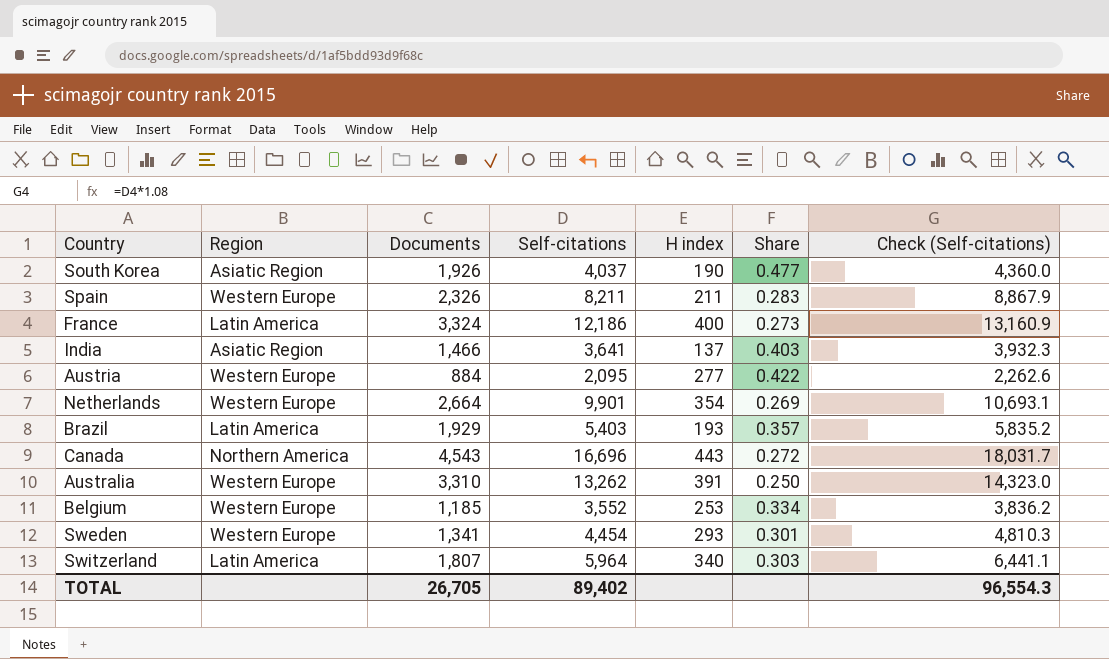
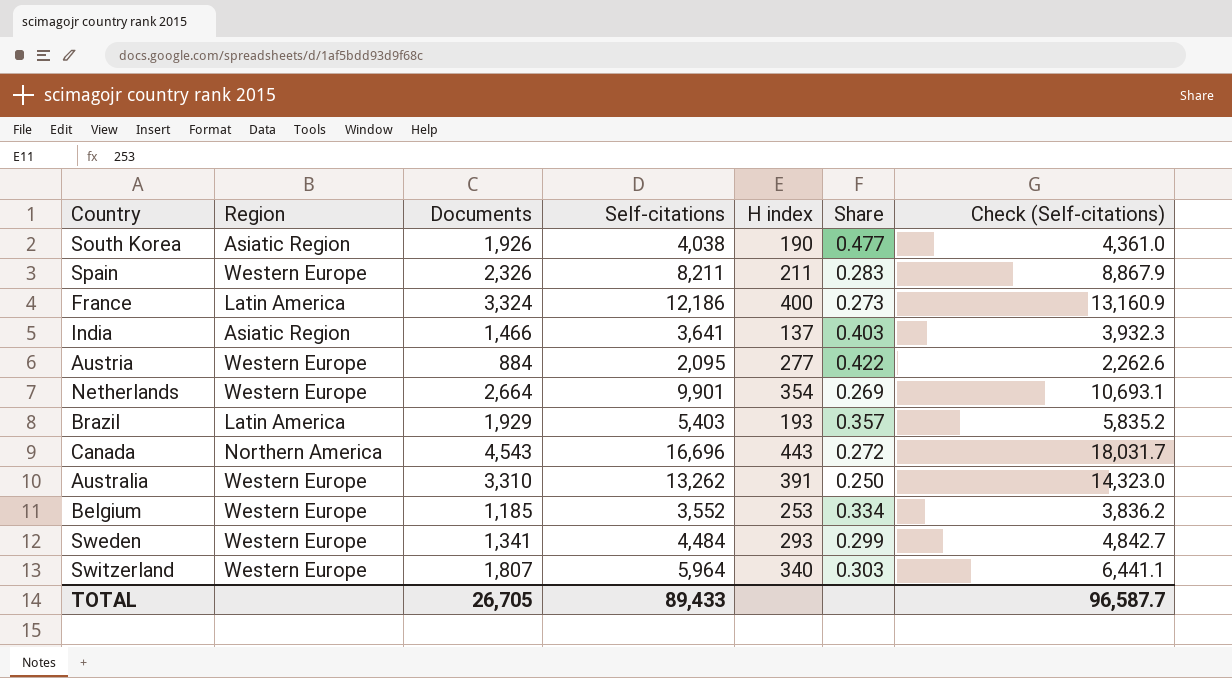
South Korea | Self-citations: 4,037 -> 4,038
South Korea | Check (Self-citations): 4,360.0 -> 4,361.0
Sweden | Self-citations: 4,454 -> 4,484
Sweden | Share: 0.301 -> 0.299
Sweden | Check (Self-citations): 4,810.3 -> 4,842.7
Switzerland | Region: Latin America -> Western Europe
TOTAL | Self-citations: 89,402 -> 89,433
TOTAL | Check (Self-citations): 96,554.3 -> 96,587.7

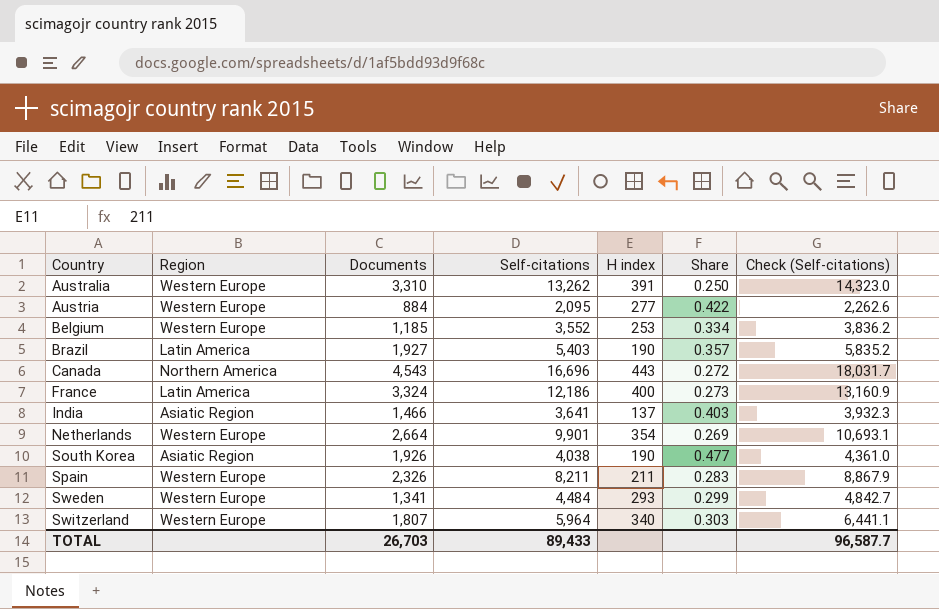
row order: none -> Country ascending
Brazil | Documents: 1,929 -> 1,927
Brazil | H index: 193 -> 190
TOTAL | Documents: 26,705 -> 26,703

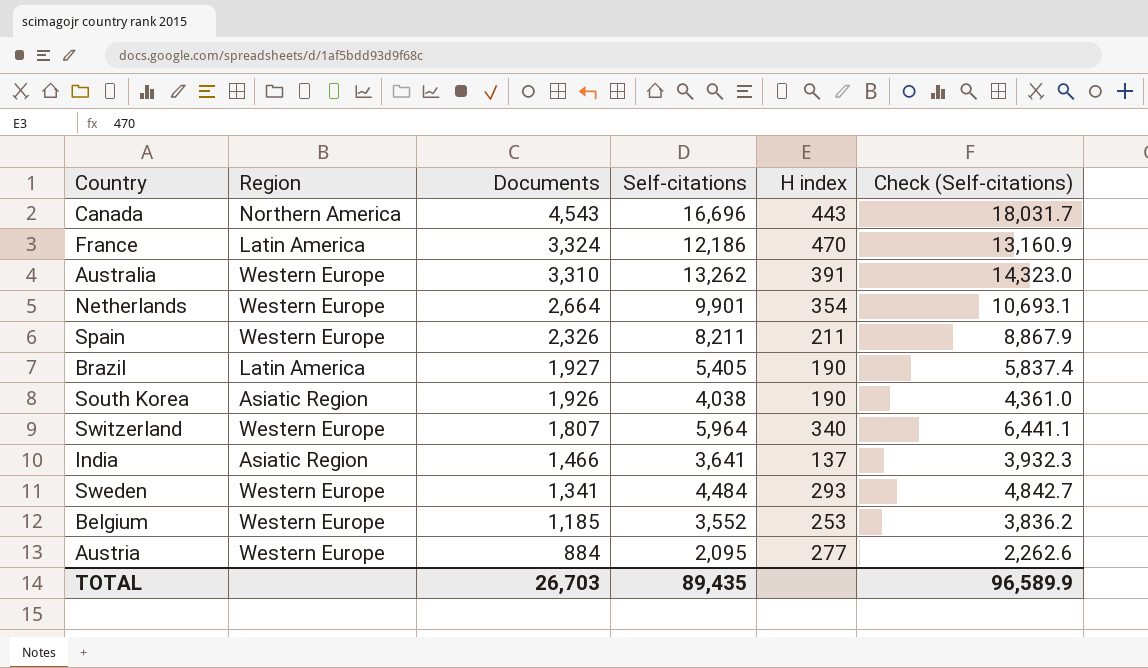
row order: Country ascending -> Documents descending
column Share | formula: [Documents] / [Self-citations] -> none
France | H index: 400 -> 470
Brazil | Self-citations: 5,403 -> 5,405
Brazil | Check (Self-citations): 5,835.2 -> 5,837.4
TOTAL | Self-citations: 89,433 -> 89,435
TOTAL | Check (Self-citations): 96,587.7 -> 96,589.9

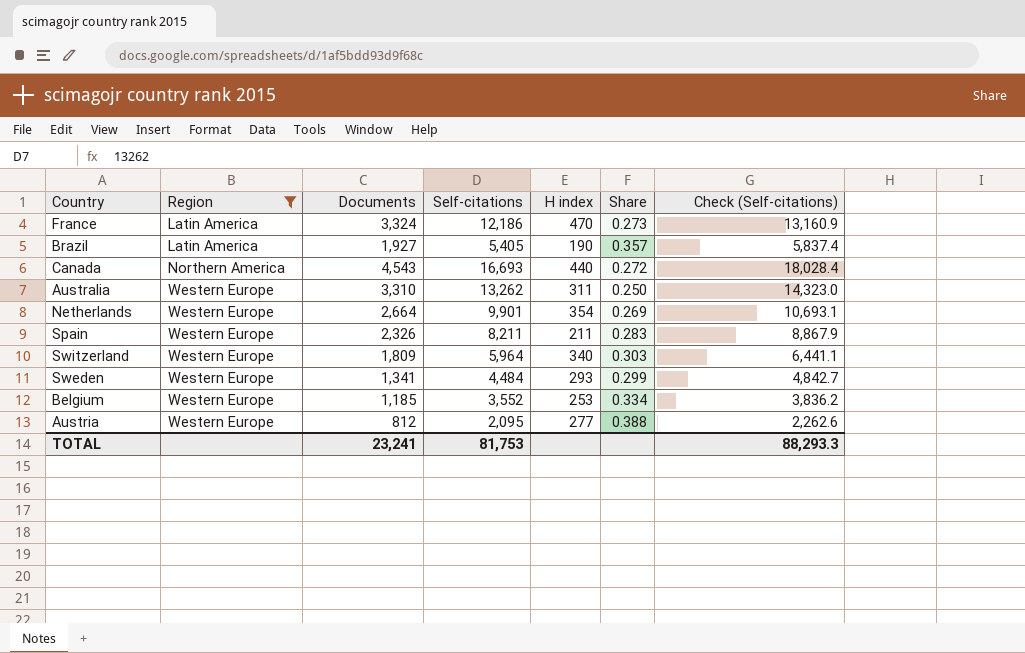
filter: none -> Region != Asiatic Region
row order: Documents descending -> Region ascending
column Share | formula: none -> [Documents] / [Self-citations]
Canada | Self-citations: 16,696 -> 16,693
Canada | H index: 443 -> 440
Canada | Check (Self-citations): 18,031.7 -> 18,028.4
Australia | H index: 391 -> 311
Switzerland | Documents: 1,807 -> 1,809
Austria | Documents: 884 -> 812
TOTAL | Documents: 26,703 -> 23,241
TOTAL | Self-citations: 89,435 -> 81,753
TOTAL | Check (Self-citations): 96,589.9 -> 88,293.3

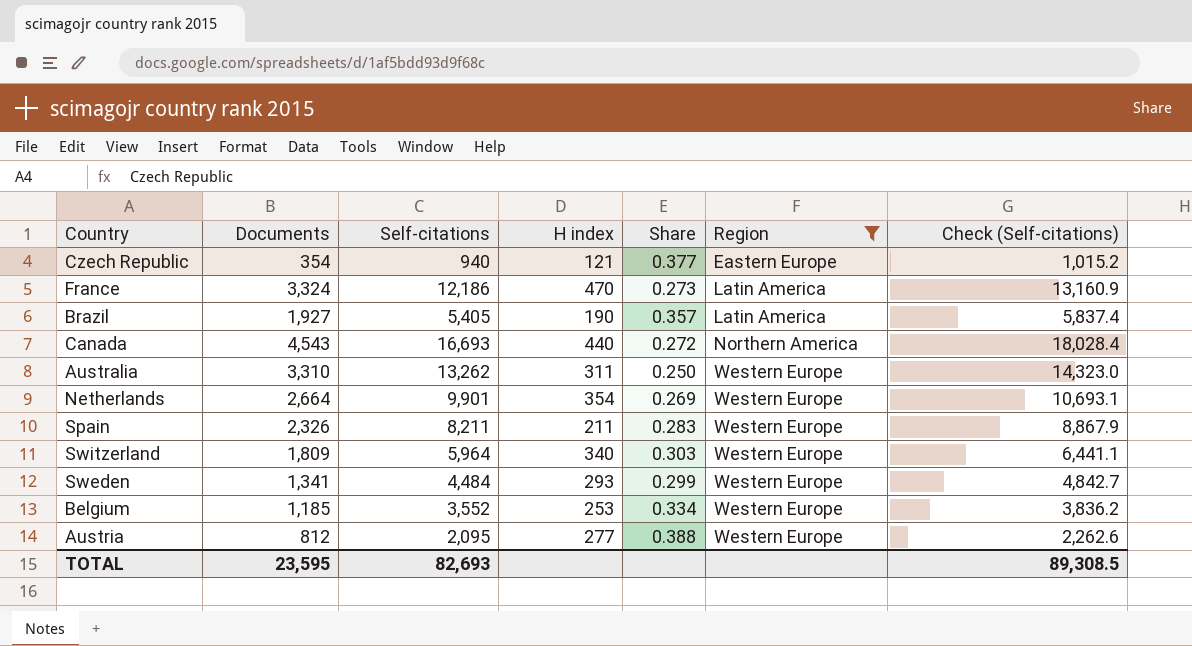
column Region | position: 2 -> 6
row Czech Republic: none -> 354 | 940 | 121 | 0.377 | Eastern Europe | 1,015.2
TOTAL | Documents: 23,241 -> 23,595
TOTAL | Self-citations: 81,753 -> 82,693
TOTAL | Check (Self-citations): 88,293.3 -> 89,308.5

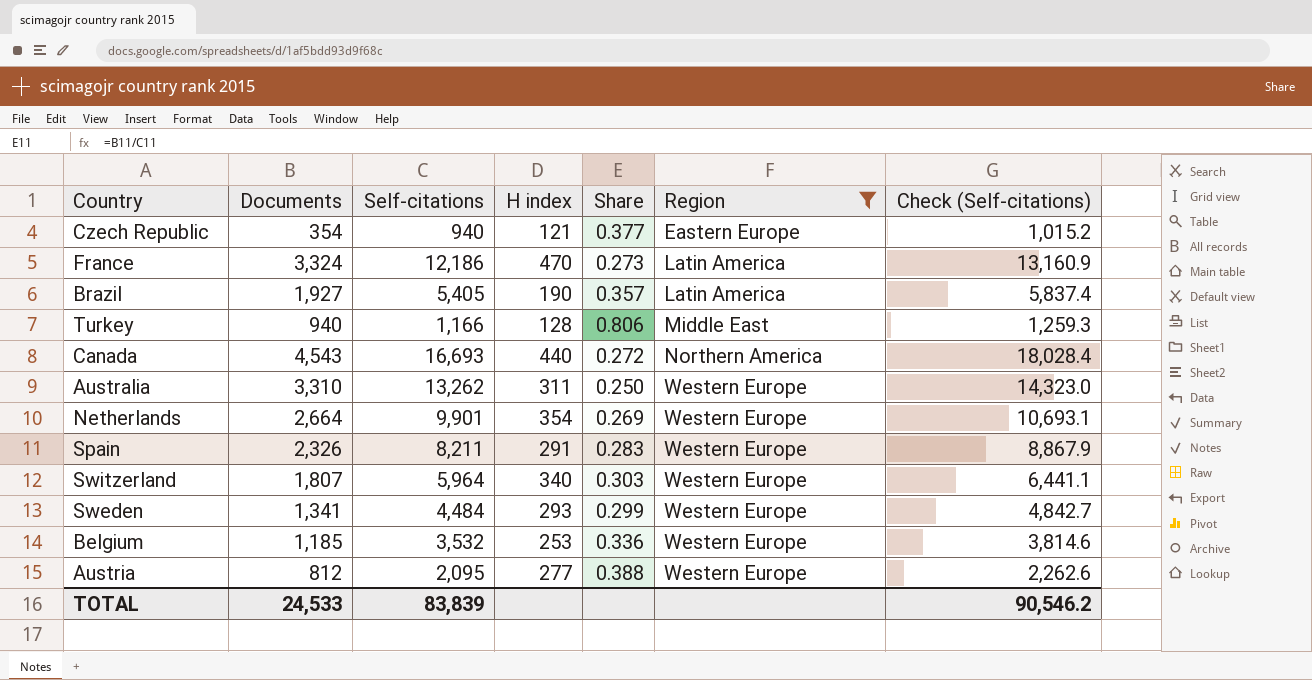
row Turkey: none -> 940 | 1,166 | 128 | 0.806 | Middle East | 1,259.3
Spain | H index: 211 -> 291
Switzerland | Documents: 1,809 -> 1,807
Belgium | Self-citations: 3,552 -> 3,532
Belgium | Share: 0.334 -> 0.336
Belgium | Check (Self-citations): 3,836.2 -> 3,814.6
TOTAL | Documents: 23,595 -> 24,533
TOTAL | Self-citations: 82,693 -> 83,839
TOTAL | Check (Self-citations): 89,308.5 -> 90,546.2

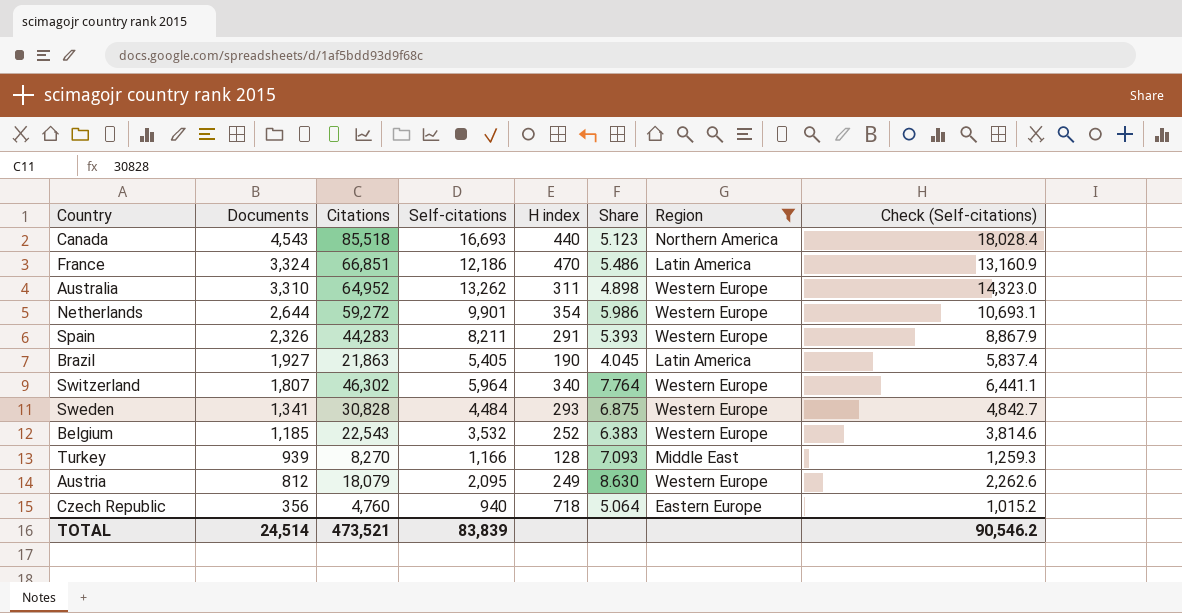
row order: Region ascending -> Documents descending
column Citations | position: none -> 3
column Share | formula: [Documents] / [Self-citations] -> [Citations] / [Self-citations]
Netherlands | Documents: 2,664 -> 2,644
Belgium | H index: 253 -> 252
Turkey | Documents: 940 -> 939
Austria | H index: 277 -> 249
Czech Republic | Documents: 354 -> 356
Czech Republic | H index: 121 -> 718
TOTAL | Documents: 24,533 -> 24,514

